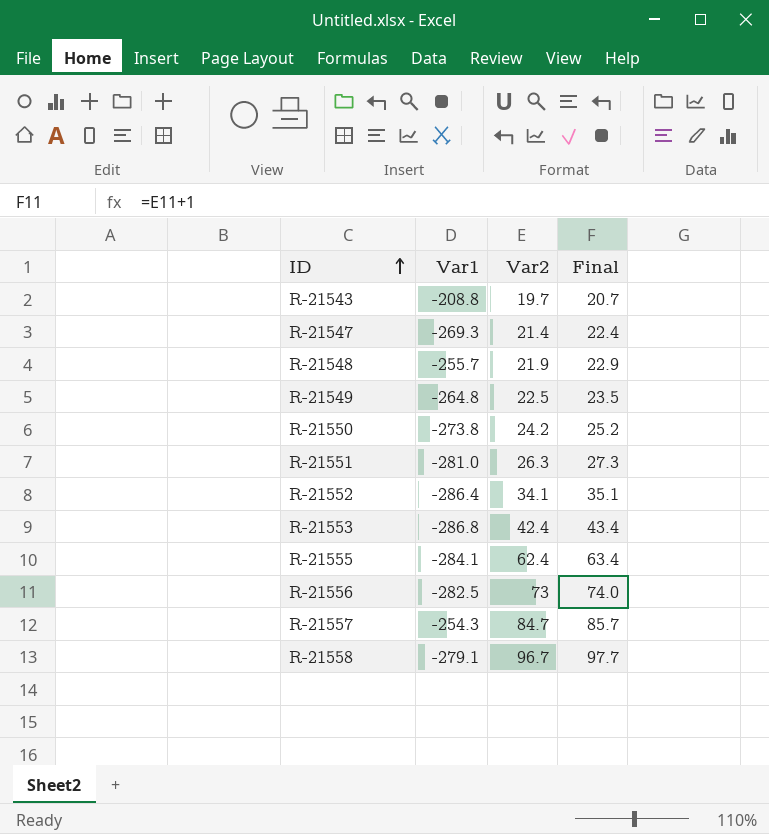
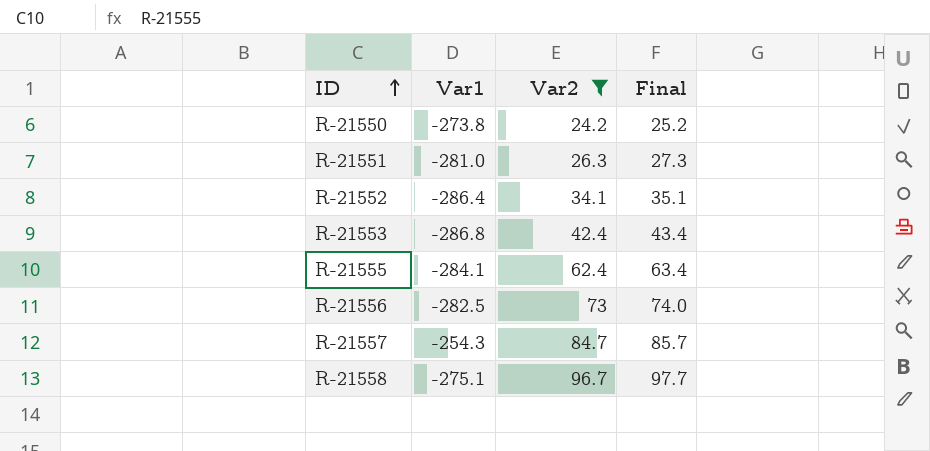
filter: none -> Var2 >= 24.2
R-21558 | Var1: -279.1 -> -275.1

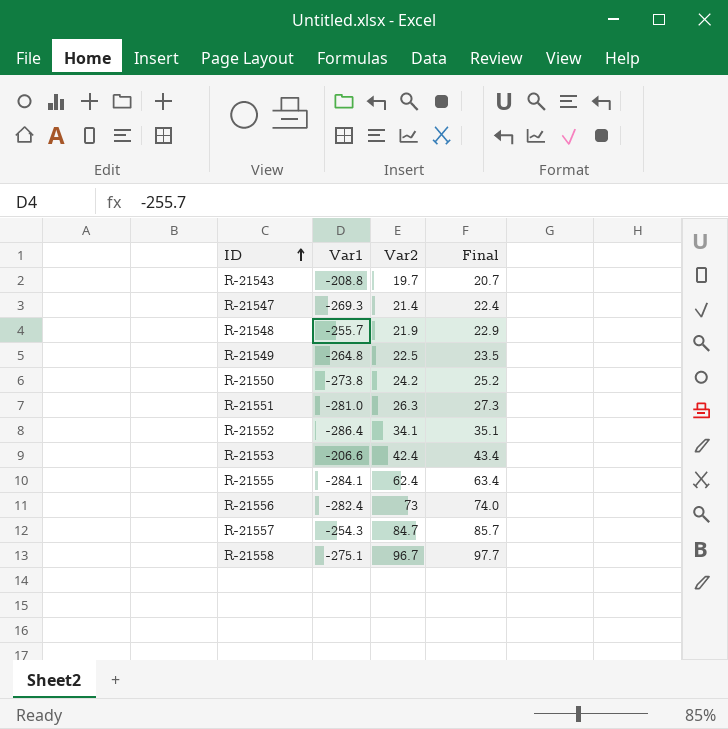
filter: Var2 >= 24.2 -> none
R-21553 | Var1: -286.8 -> -206.6
R-21556 | Var1: -282.5 -> -282.4

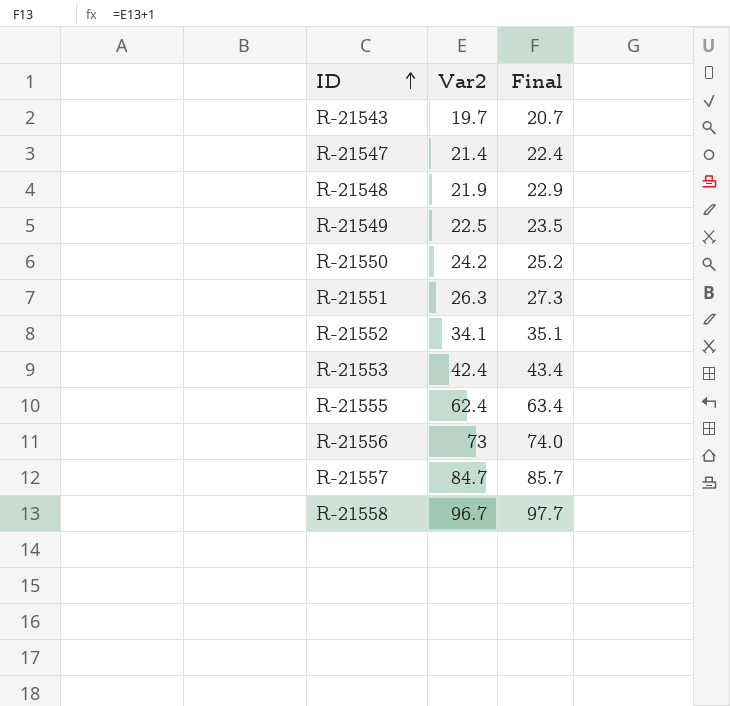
column Var1 | position: 2 -> none

